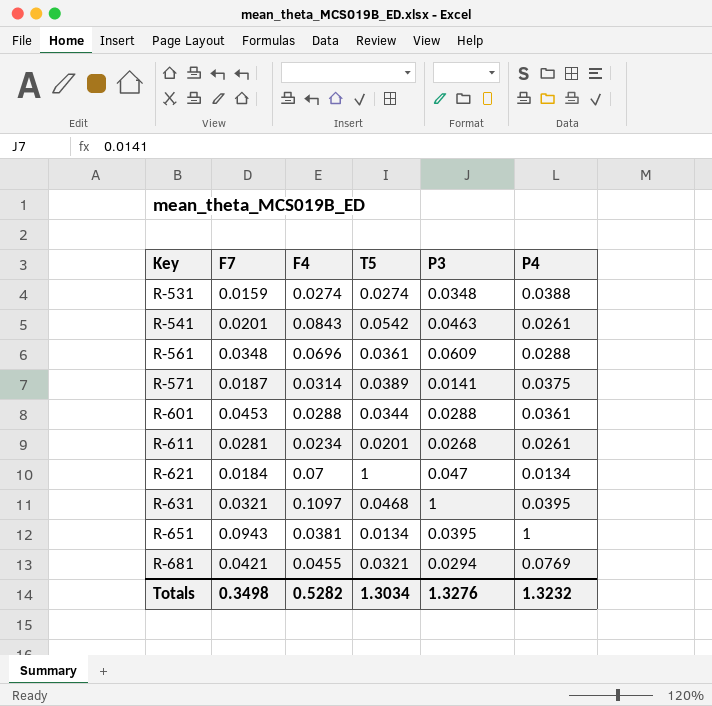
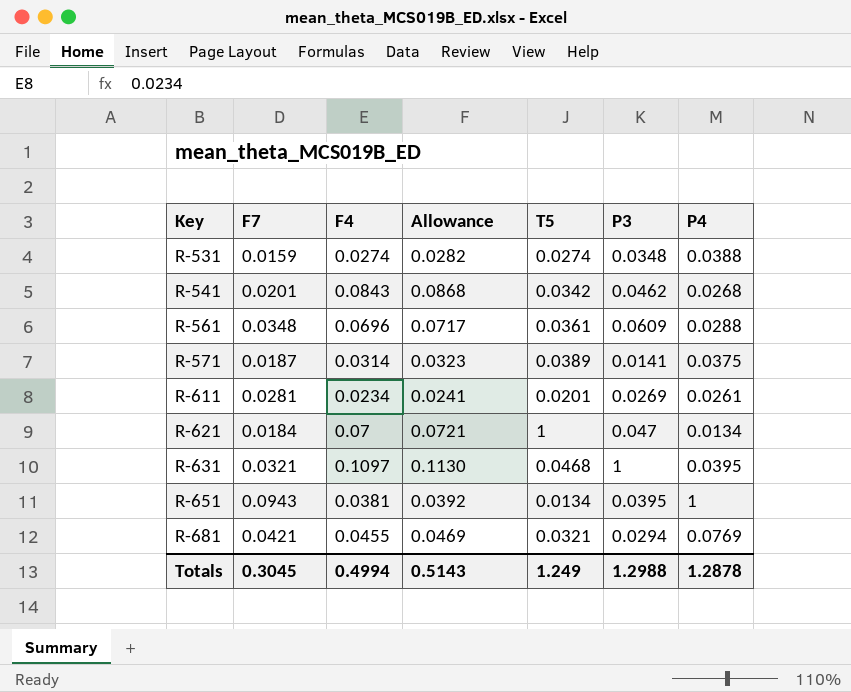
column Allowance | formula: none -> [F4] * 1.03
row R-601: 0.0453 | 0.0288 | 0.0344 | 0.0288 | 0.0361 -> none
R-541 | T5: 0.0542 -> 0.0342
R-541 | P3: 0.0463 -> 0.0462
R-541 | P4: 0.0261 -> 0.0268
R-611 | P3: 0.0268 -> 0.0269
Totals | F7: 0.3498 -> 0.3045
Totals | F4: 0.5282 -> 0.4994
Totals | T5: 1.3034 -> 1.249
Totals | P3: 1.3276 -> 1.2988
Totals | P4: 1.3232 -> 1.2878

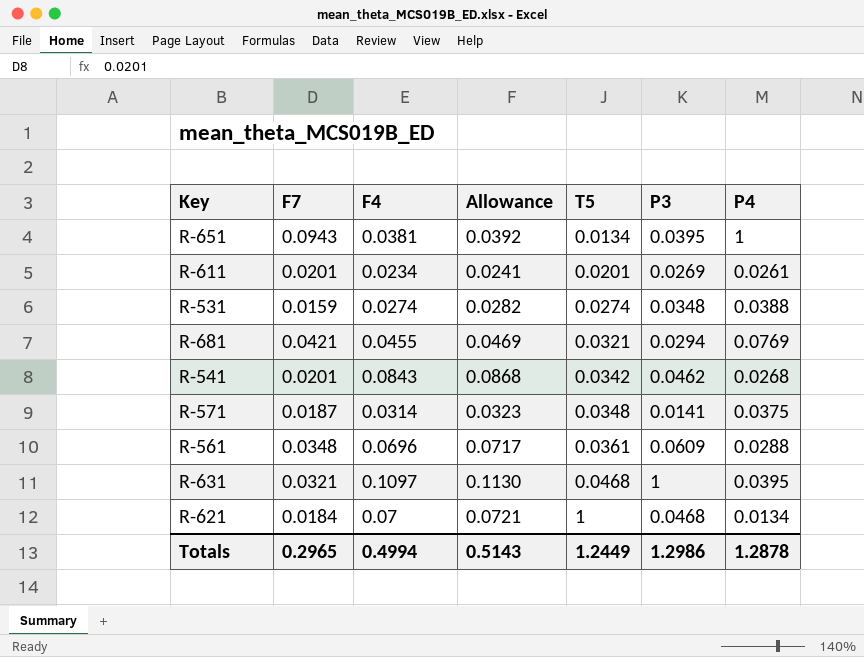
row order: Key ascending -> T5 ascending
R-611 | F7: 0.0281 -> 0.0201
R-571 | T5: 0.0389 -> 0.0348
R-621 | P3: 0.047 -> 0.0468
Totals | F7: 0.3045 -> 0.2965
Totals | T5: 1.249 -> 1.2449
Totals | P3: 1.2988 -> 1.2986

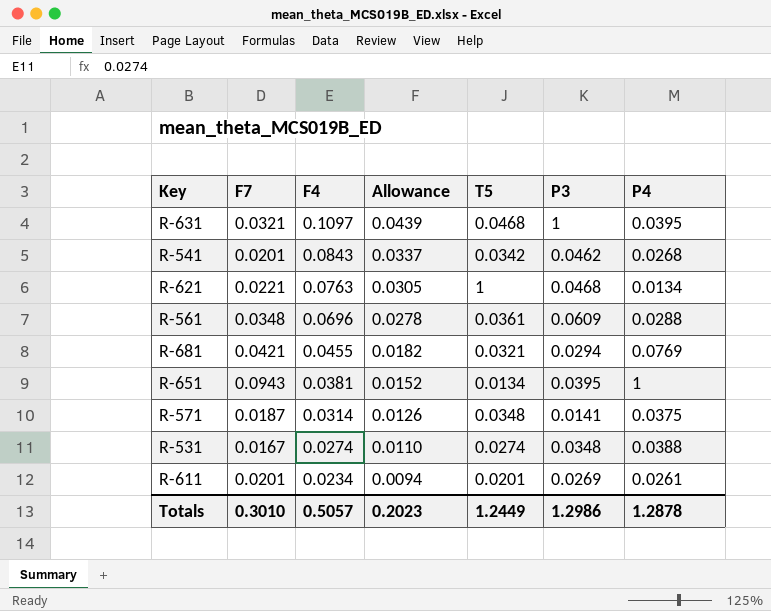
row order: T5 ascending -> F4 descending
column Allowance | formula: [F4] * 1.03 -> [F4] * 0.4
R-621 | F7: 0.0184 -> 0.0221
R-621 | F4: 0.07 -> 0.0763
R-531 | F7: 0.0159 -> 0.0167
Totals | F7: 0.2965 -> 0.3010
Totals | F4: 0.4994 -> 0.5057
Totals | Allowance: 0.5143 -> 0.2023

